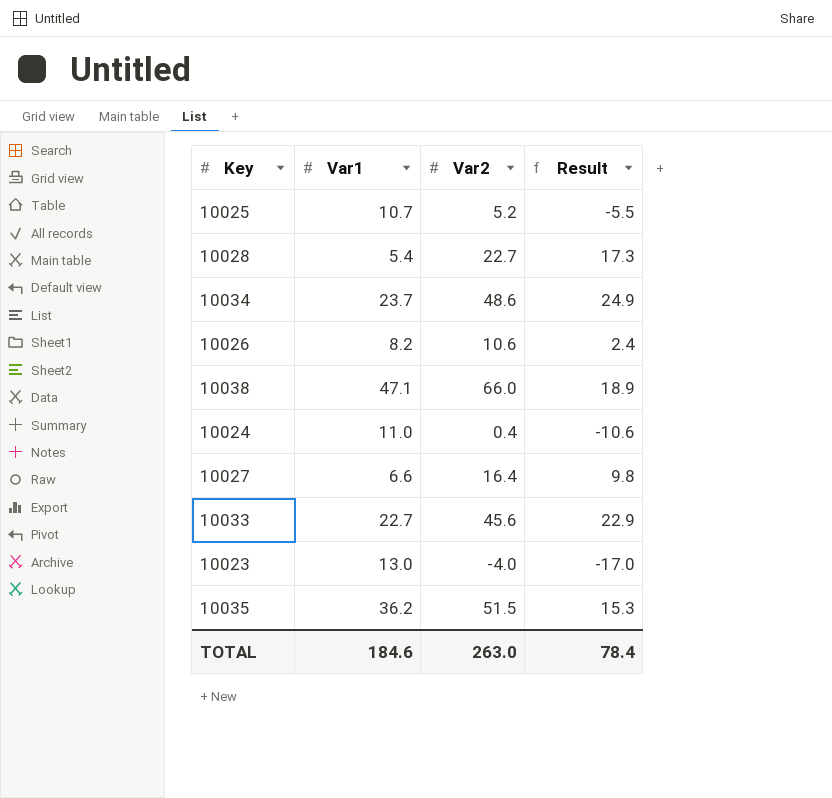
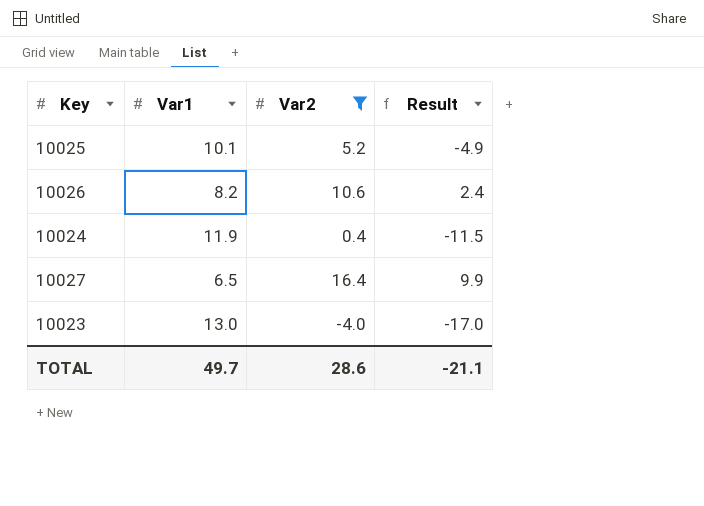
filter: none -> Var2 <= 16.4
10025 | Var1: 10.7 -> 10.1
10025 | Result: -5.5 -> -4.9
10024 | Var1: 11.0 -> 11.9
10024 | Result: -10.6 -> -11.5
10027 | Var1: 6.6 -> 6.5
10027 | Result: 9.8 -> 9.9
TOTAL | Var1: 184.6 -> 49.7
TOTAL | Var2: 263.0 -> 28.6
TOTAL | Result: 78.4 -> -21.1

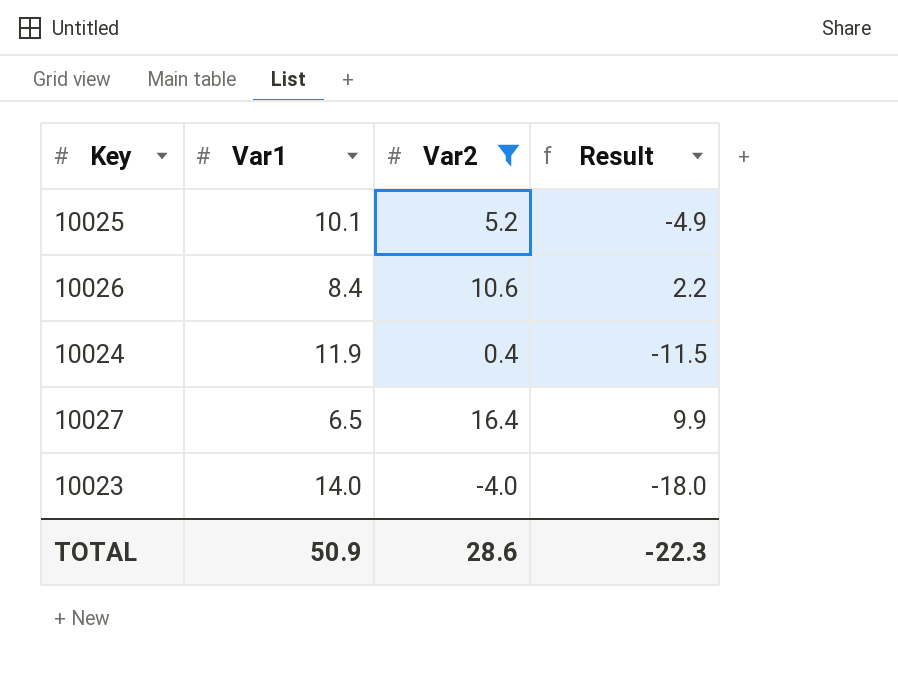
10026 | Var1: 8.2 -> 8.4
10026 | Result: 2.4 -> 2.2
10023 | Var1: 13.0 -> 14.0
10023 | Result: -17.0 -> -18.0
TOTAL | Var1: 49.7 -> 50.9
TOTAL | Result: -21.1 -> -22.3

